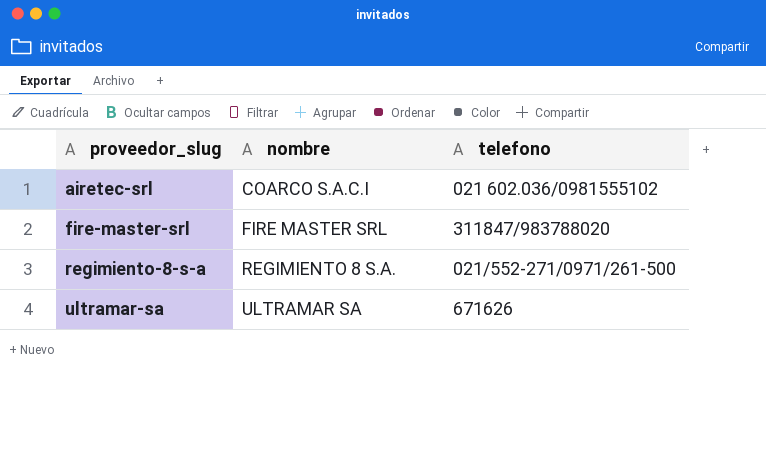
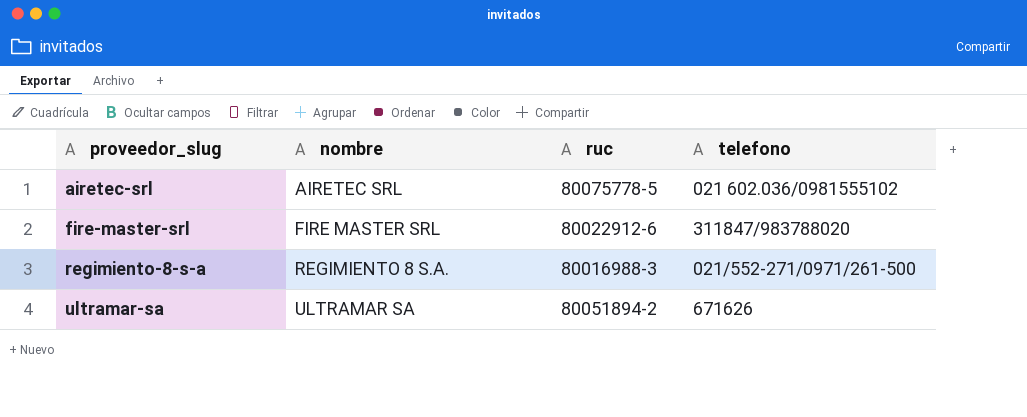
column ruc | position: none -> 3
airetec-srl | nombre: COARCO S.A.C.I -> AIRETEC SRL

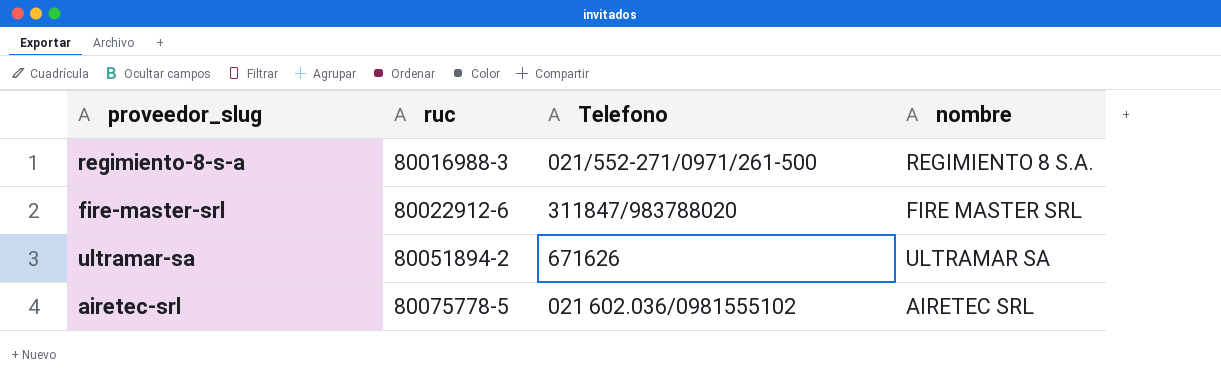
row order: proveedor_slug ascending -> ruc ascending
column name: telefono -> Telefono
column nombre | position: 2 -> 4

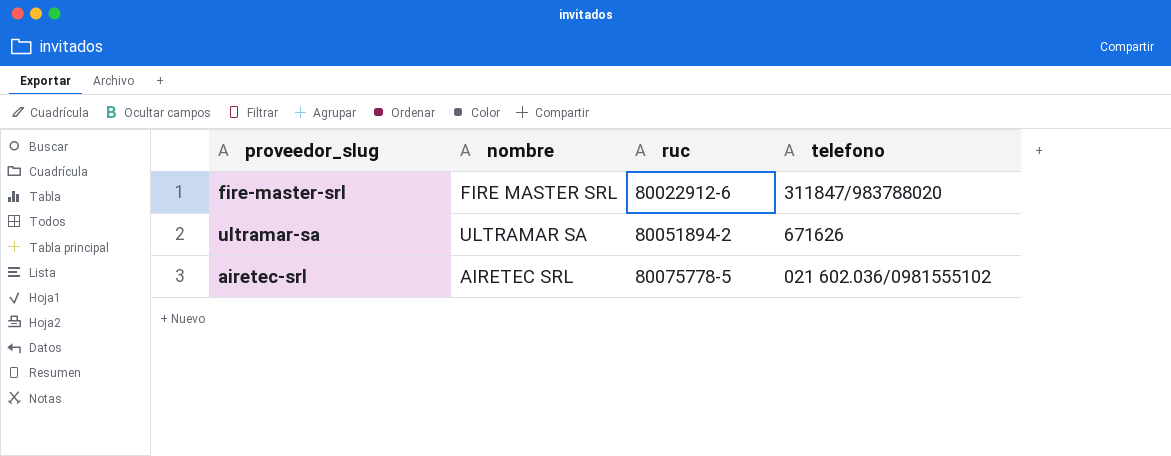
column nombre | position: 4 -> 2
column name: Telefono -> telefono
row regimiento-8-s-a: 80016988-3 | 021/552-271/0971/261-500 | REGIMIENTO 8 S.A. -> none

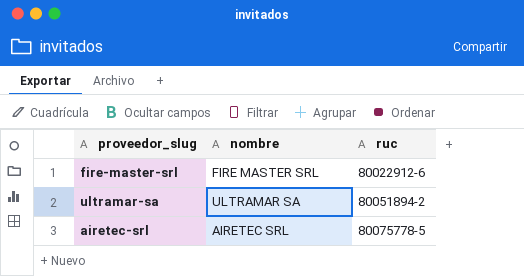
column telefono | position: 4 -> none

